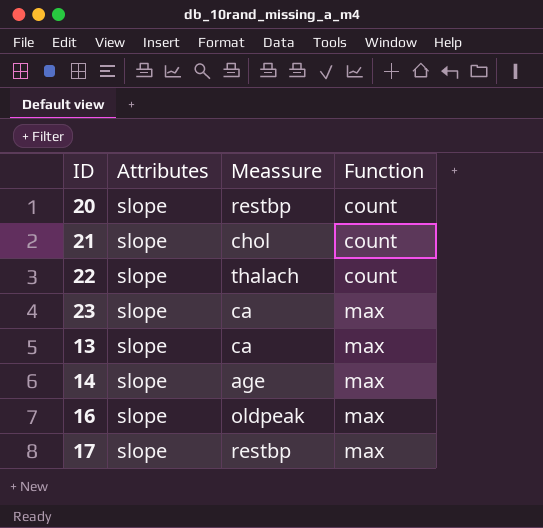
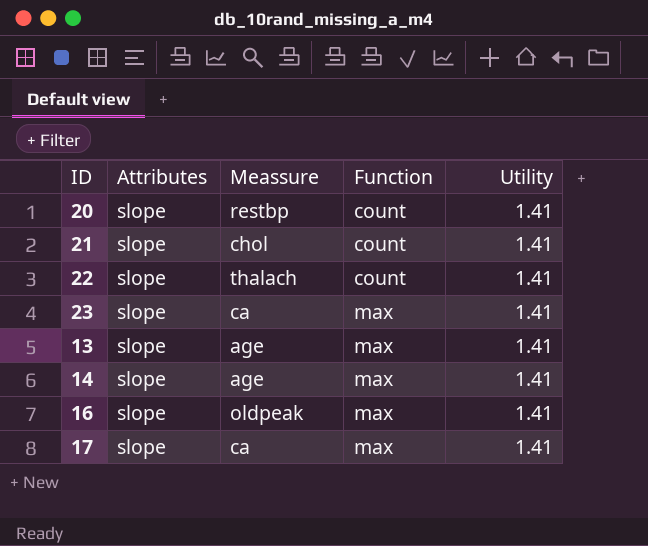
column Utility | position: none -> 5
13 | Meassure: ca -> age
17 | Meassure: restbp -> ca

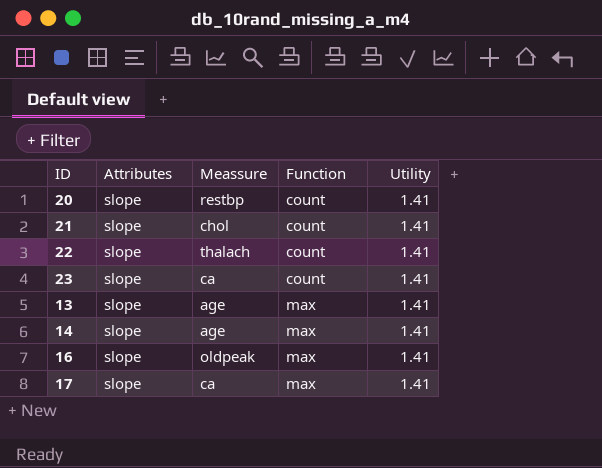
23 | Function: max -> count

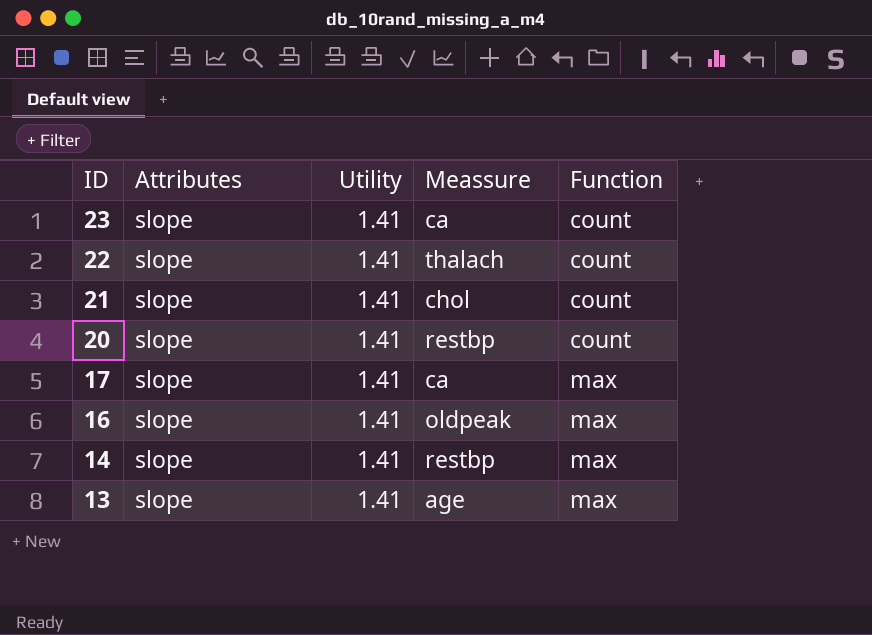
row order: Function ascending -> ID descending
column Utility | position: 5 -> 3
14 | Meassure: age -> restbp

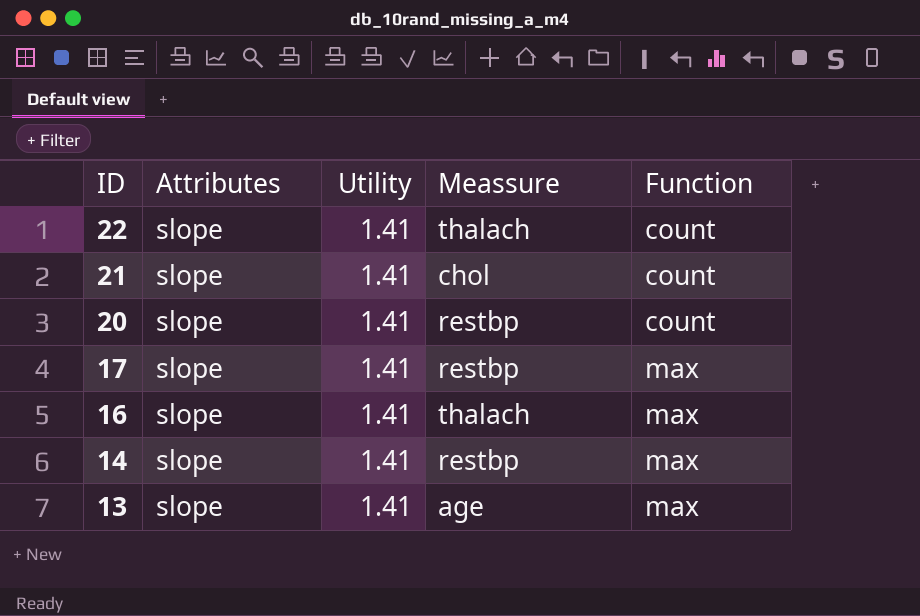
row 23: slope | 1.41 | ca | count -> none
17 | Meassure: ca -> restbp
16 | Meassure: oldpeak -> thalach

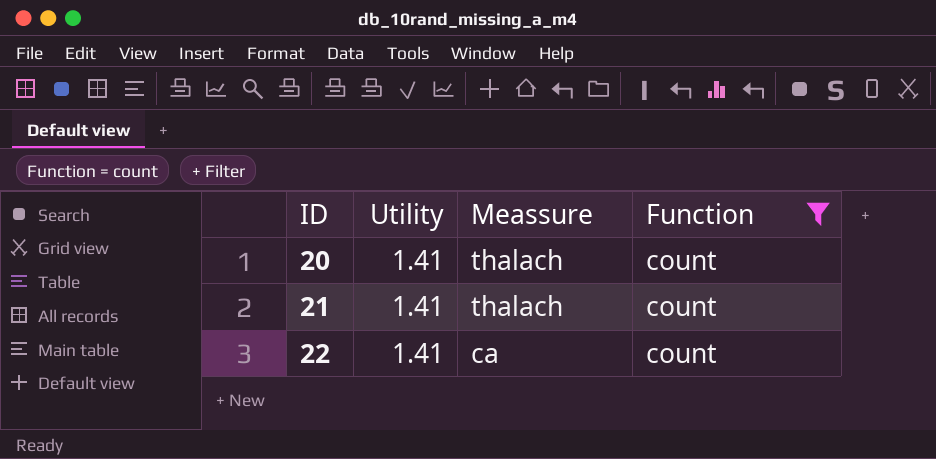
filter: none -> Function = count
row order: ID descending -> ID ascending
column Attributes | position: 2 -> none
20 | Meassure: restbp -> thalach
21 | Meassure: chol -> thalach
22 | Meassure: thalach -> ca

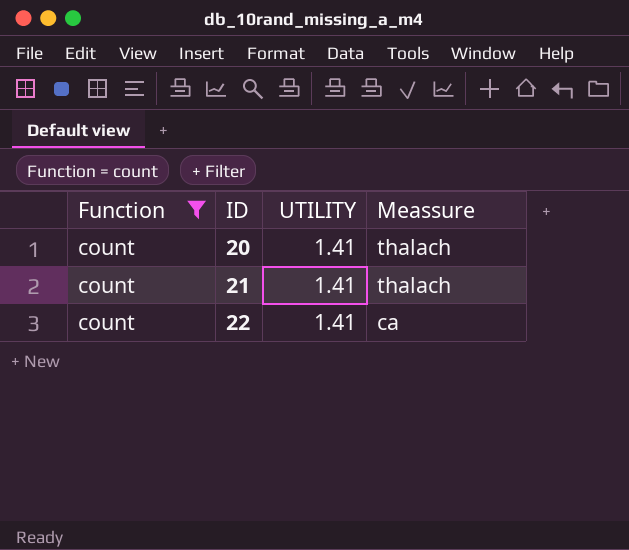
column Function | position: 4 -> 1
column name: Utility -> UTILITY

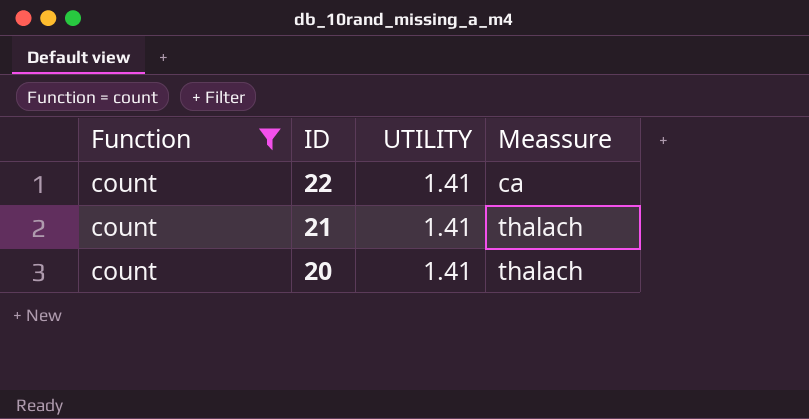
row order: ID ascending -> ID descending

